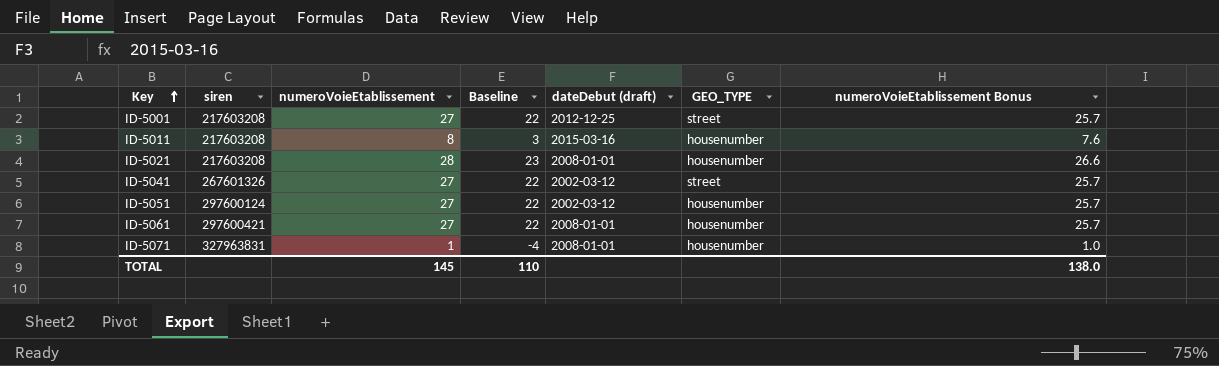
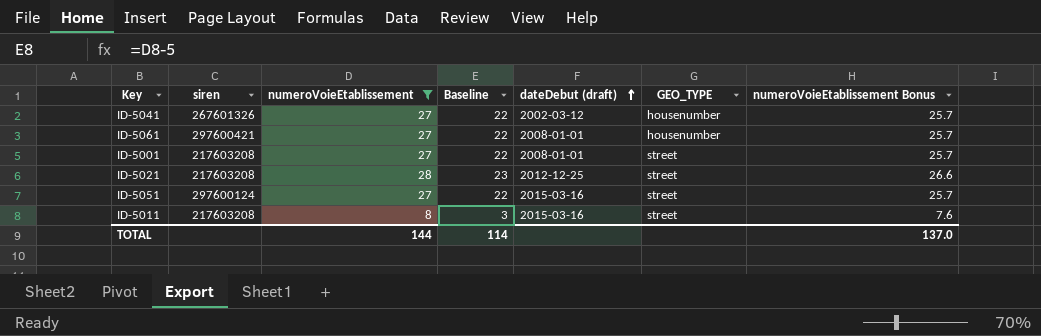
filter: none -> numeroVoieEtablissement != 1
row order: Key ascending -> dateDebut (draft) ascending
ID-5041 | GEO_TYPE: street -> housenumber
ID-5001 | dateDebut (draft): 2012-12-25 -> 2008-01-01
ID-5021 | dateDebut (draft): 2008-01-01 -> 2012-12-25
ID-5021 | GEO_TYPE: housenumber -> street
ID-5051 | dateDebut (draft): 2002-03-12 -> 2015-03-16
ID-5051 | GEO_TYPE: housenumber -> street
ID-5011 | GEO_TYPE: housenumber -> street
TOTAL | numeroVoieEtablissement: 145 -> 144
TOTAL | Baseline: 110 -> 114
TOTAL | numeroVoieEtablissement Bonus: 138.0 -> 137.0

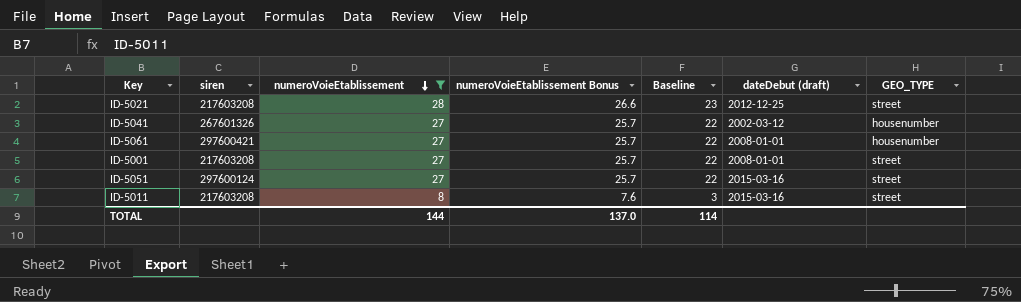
row order: dateDebut (draft) ascending -> numeroVoieEtablissement descending
column numeroVoieEtablissement Bonus | position: 7 -> 4

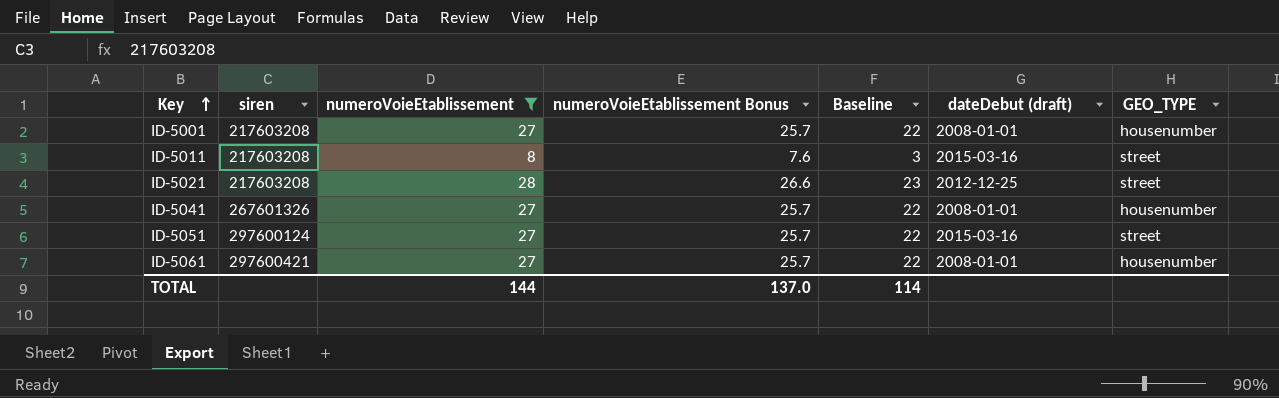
row order: numeroVoieEtablissement descending -> Key ascending
ID-5001 | GEO_TYPE: street -> housenumber
ID-5041 | dateDebut (draft): 2002-03-12 -> 2008-01-01

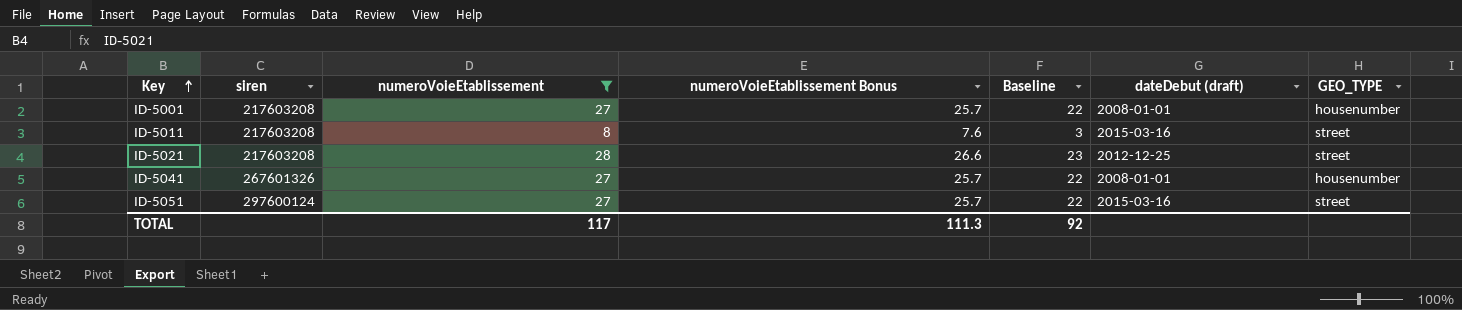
row ID-5061: 297600421 | 27 | 25.7 | 22 | 2008-01-01 | housenumber -> none
TOTAL | numeroVoieEtablissement: 144 -> 117
TOTAL | numeroVoieEtablissement Bonus: 137.0 -> 111.3
TOTAL | Baseline: 114 -> 92

